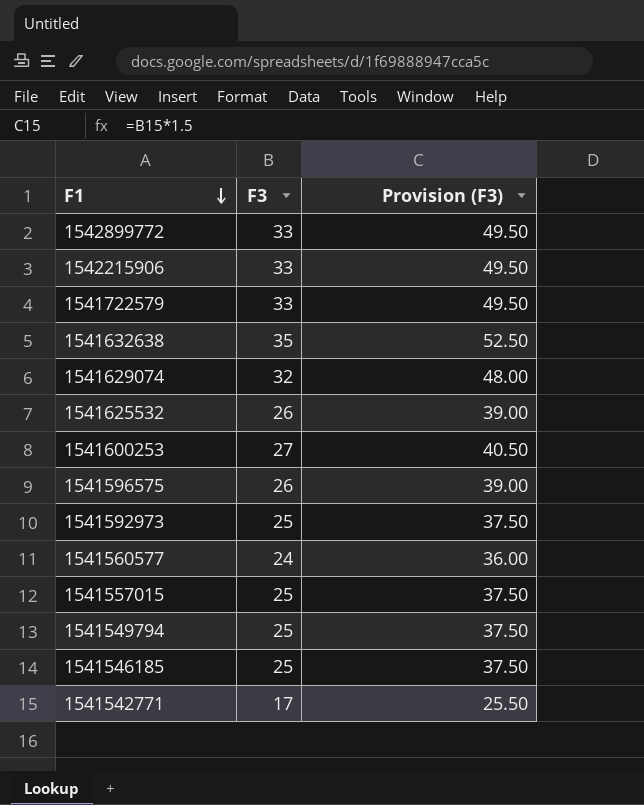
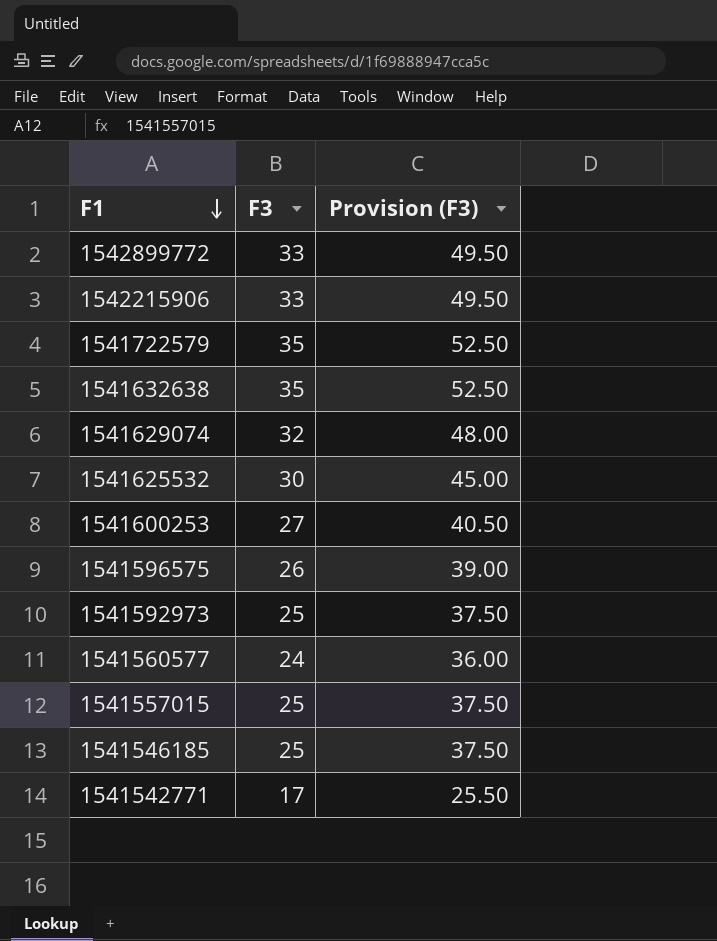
row 1541549794: 25 | 37.50 -> none
1541722579 | F3: 33 -> 35
1541722579 | Provision (F3): 49.50 -> 52.50
1541625532 | F3: 26 -> 30
1541625532 | Provision (F3): 39.00 -> 45.00

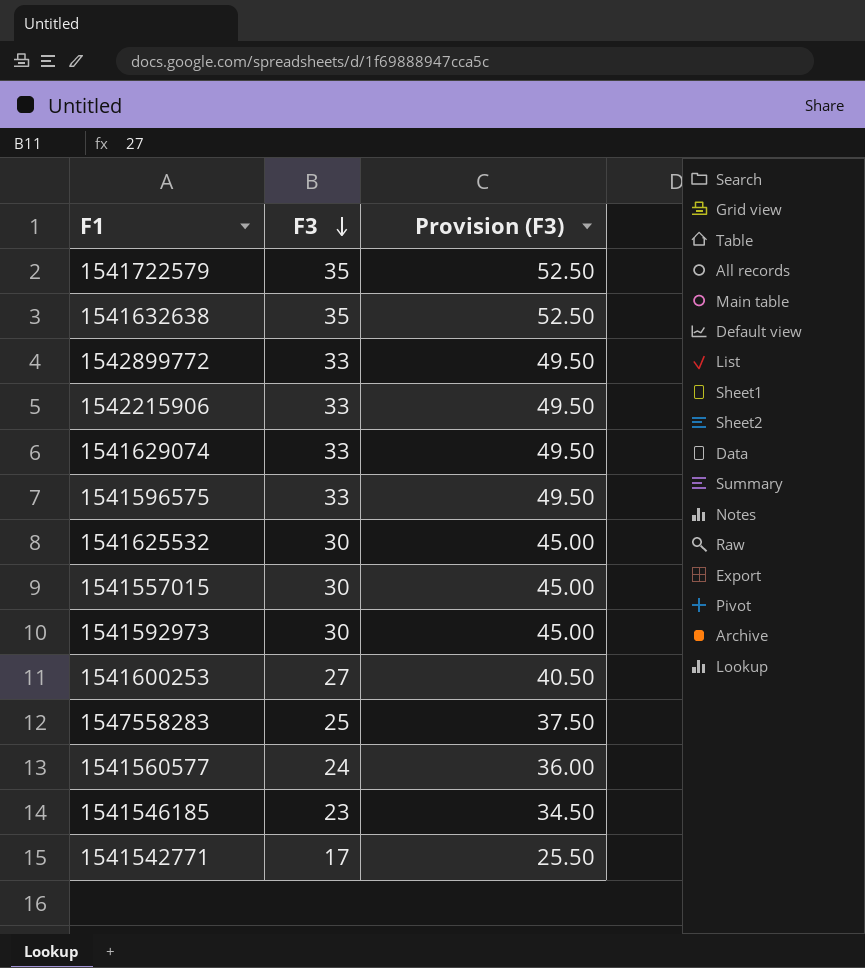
row order: F1 descending -> F3 descending
1541629074 | F3: 32 -> 33
1541629074 | Provision (F3): 48.00 -> 49.50
1541596575 | F3: 26 -> 33
1541596575 | Provision (F3): 39.00 -> 49.50
1541557015 | F3: 25 -> 30
1541557015 | Provision (F3): 37.50 -> 45.00
1541592973 | F3: 25 -> 30
1541592973 | Provision (F3): 37.50 -> 45.00
row 1547558283: none -> 25 | 37.50
1541546185 | F3: 25 -> 23
1541546185 | Provision (F3): 37.50 -> 34.50

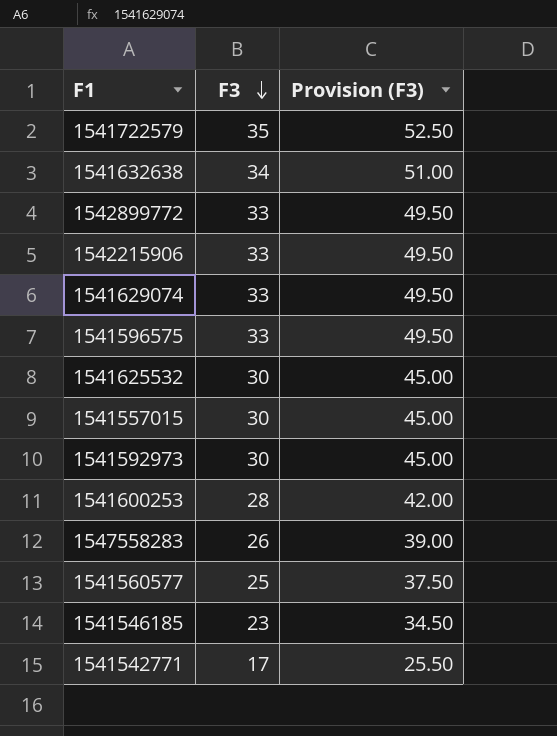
1541632638 | F3: 35 -> 34
1541632638 | Provision (F3): 52.50 -> 51.00
1541600253 | F3: 27 -> 28
1541600253 | Provision (F3): 40.50 -> 42.00
1547558283 | F3: 25 -> 26
1547558283 | Provision (F3): 37.50 -> 39.00
1541560577 | F3: 24 -> 25
1541560577 | Provision (F3): 36.00 -> 37.50

